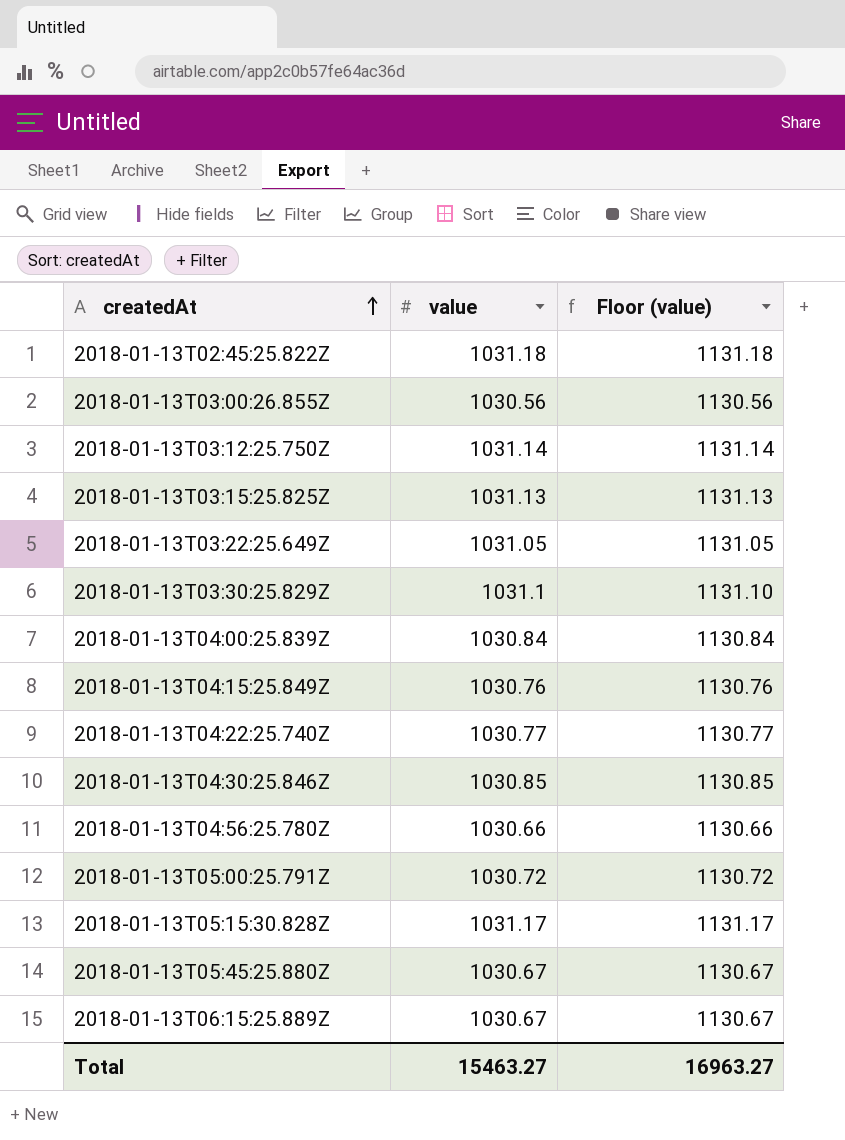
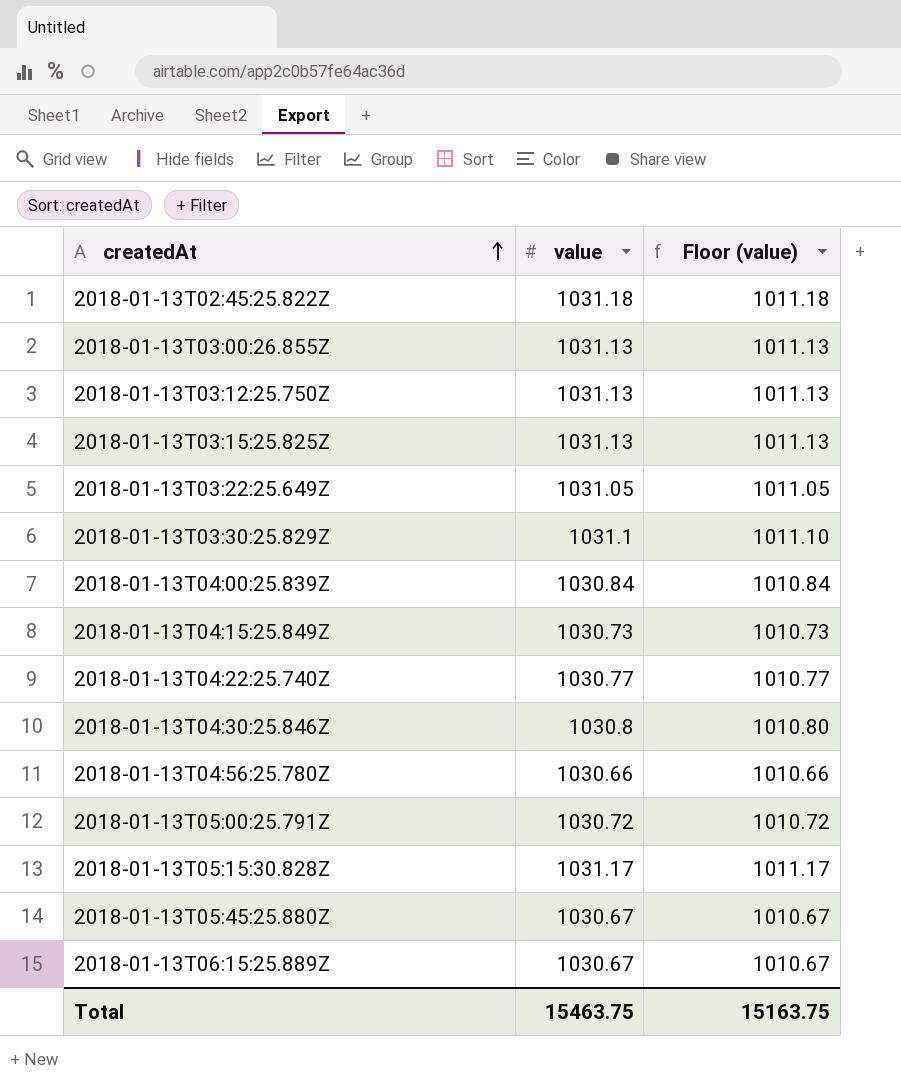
column Floor (value) | formula: [value] + 100 -> [value] - 20
2018-01-13T03:00:26.855Z | value: 1030.56 -> 1031.13
2018-01-13T03:12:25.750Z | value: 1031.14 -> 1031.13
2018-01-13T04:15:25.849Z | value: 1030.76 -> 1030.73
2018-01-13T04:30:25.846Z | value: 1030.85 -> 1030.8
Total | value: 15463.27 -> 15463.75
Total | Floor (value): 16963.27 -> 15163.75

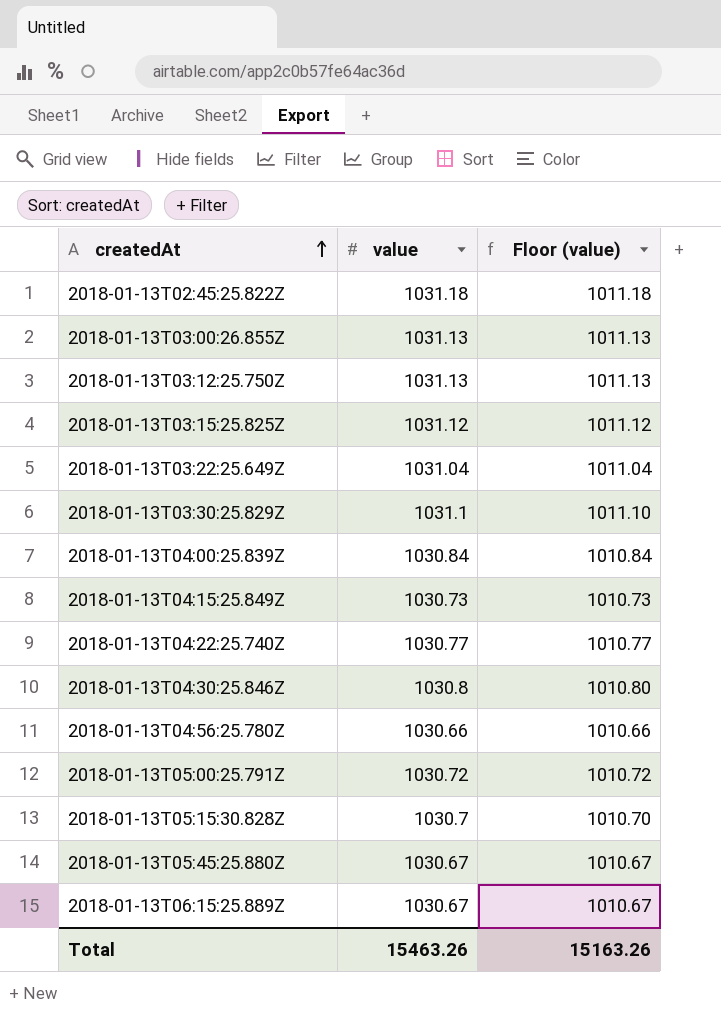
2018-01-13T03:15:25.825Z | value: 1031.13 -> 1031.12
2018-01-13T03:15:25.825Z | Floor (value): 1011.13 -> 1011.12
2018-01-13T03:22:25.649Z | value: 1031.05 -> 1031.04
2018-01-13T03:22:25.649Z | Floor (value): 1011.05 -> 1011.04
2018-01-13T05:15:30.828Z | value: 1031.17 -> 1030.7
2018-01-13T05:15:30.828Z | Floor (value): 1011.17 -> 1010.70
Total | value: 15463.75 -> 15463.26
Total | Floor (value): 15163.75 -> 15163.26

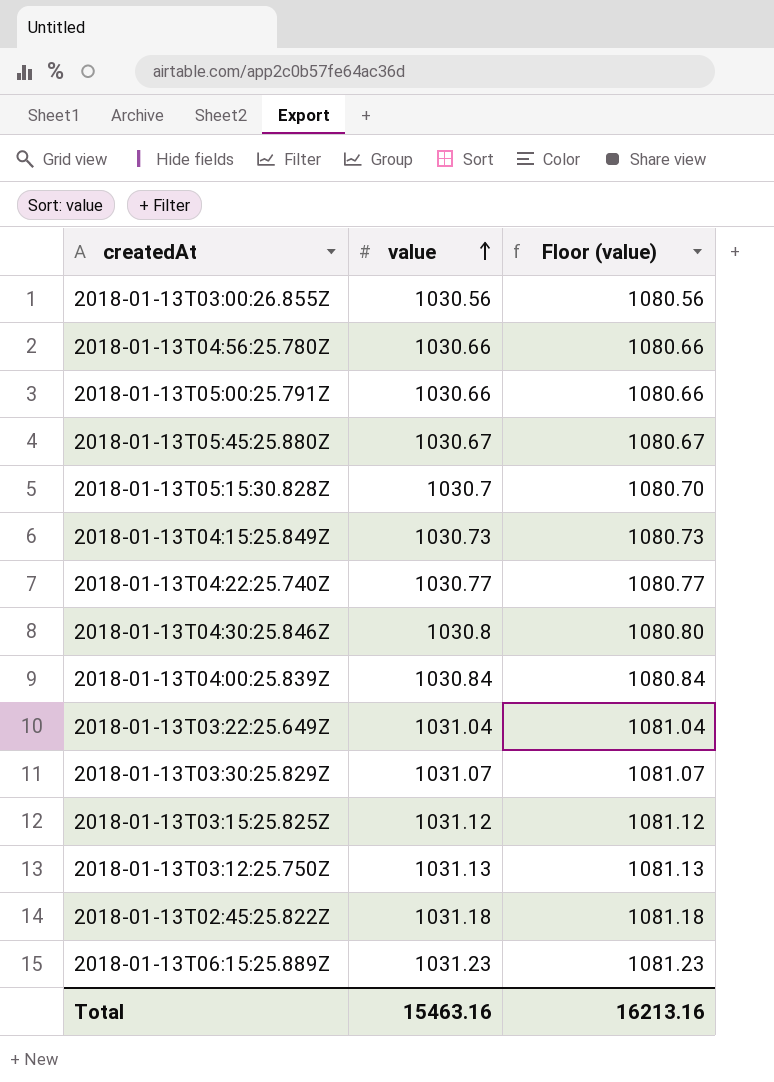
row order: createdAt ascending -> value ascending
column Floor (value) | formula: [value] - 20 -> [value] + 50
2018-01-13T03:00:26.855Z | value: 1031.13 -> 1030.56
2018-01-13T05:00:25.791Z | value: 1030.72 -> 1030.66
2018-01-13T03:30:25.829Z | value: 1031.1 -> 1031.07
2018-01-13T06:15:25.889Z | value: 1030.67 -> 1031.23
Total | value: 15463.26 -> 15463.16
Total | Floor (value): 15163.26 -> 16213.16

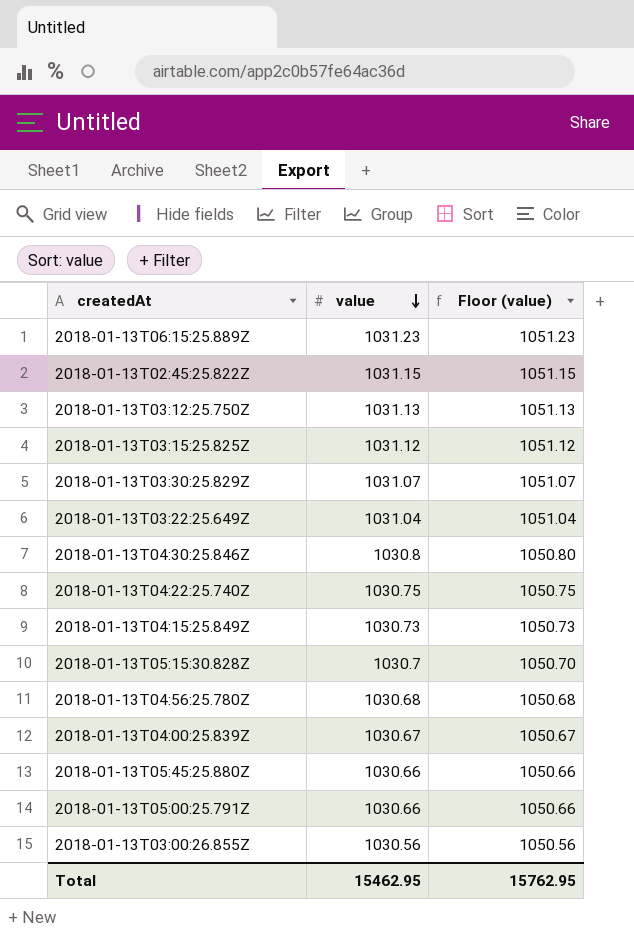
row order: value ascending -> value descending
column Floor (value) | formula: [value] + 50 -> [value] + 20
2018-01-13T02:45:25.822Z | value: 1031.18 -> 1031.15
2018-01-13T04:22:25.740Z | value: 1030.77 -> 1030.75
2018-01-13T04:56:25.780Z | value: 1030.66 -> 1030.68
2018-01-13T04:00:25.839Z | value: 1030.84 -> 1030.67
2018-01-13T05:45:25.880Z | value: 1030.67 -> 1030.66
Total | value: 15463.16 -> 15462.95
Total | Floor (value): 16213.16 -> 15762.95

